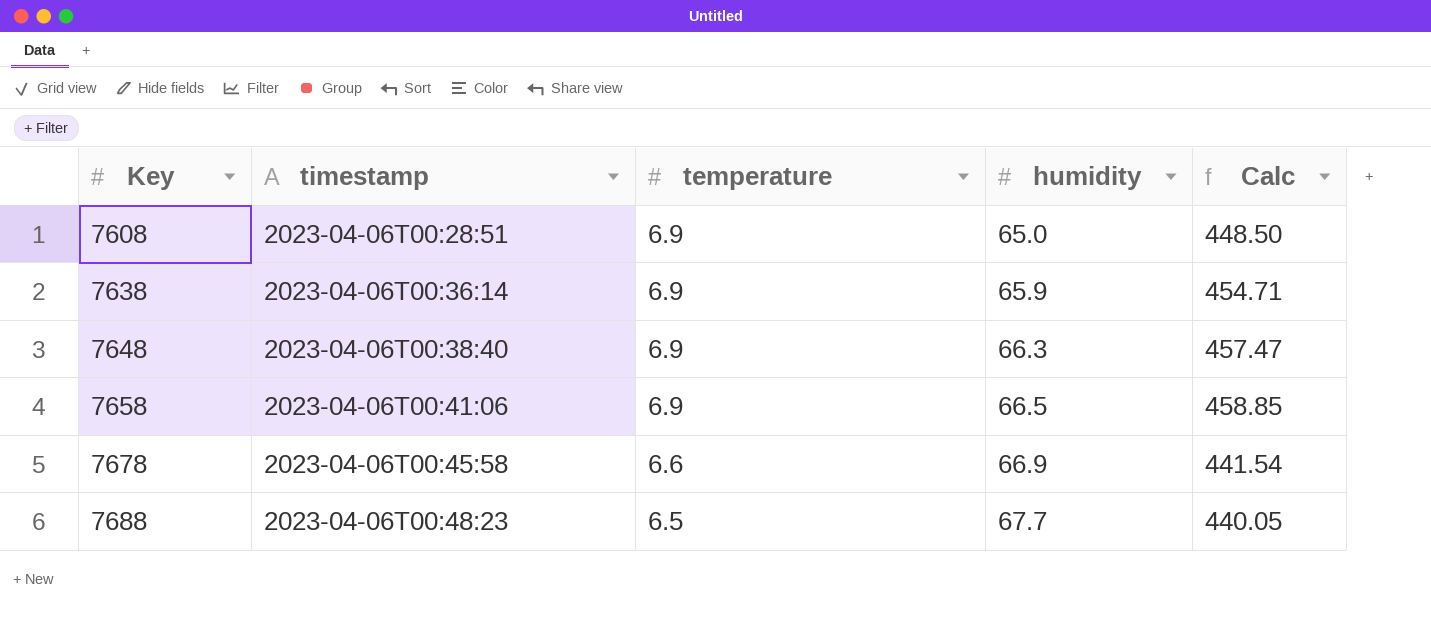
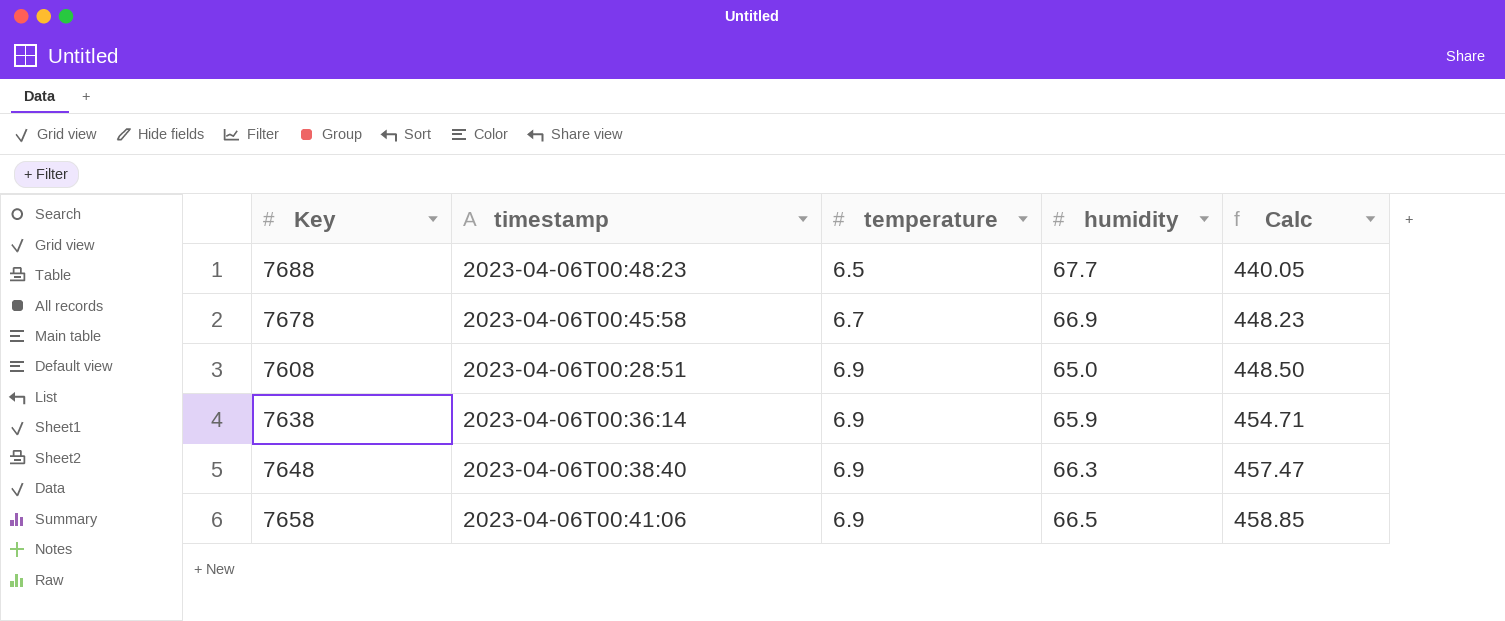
row order: Key ascending -> temperature ascending
7678 | temperature: 6.6 -> 6.7
7678 | Calc: 441.54 -> 448.23

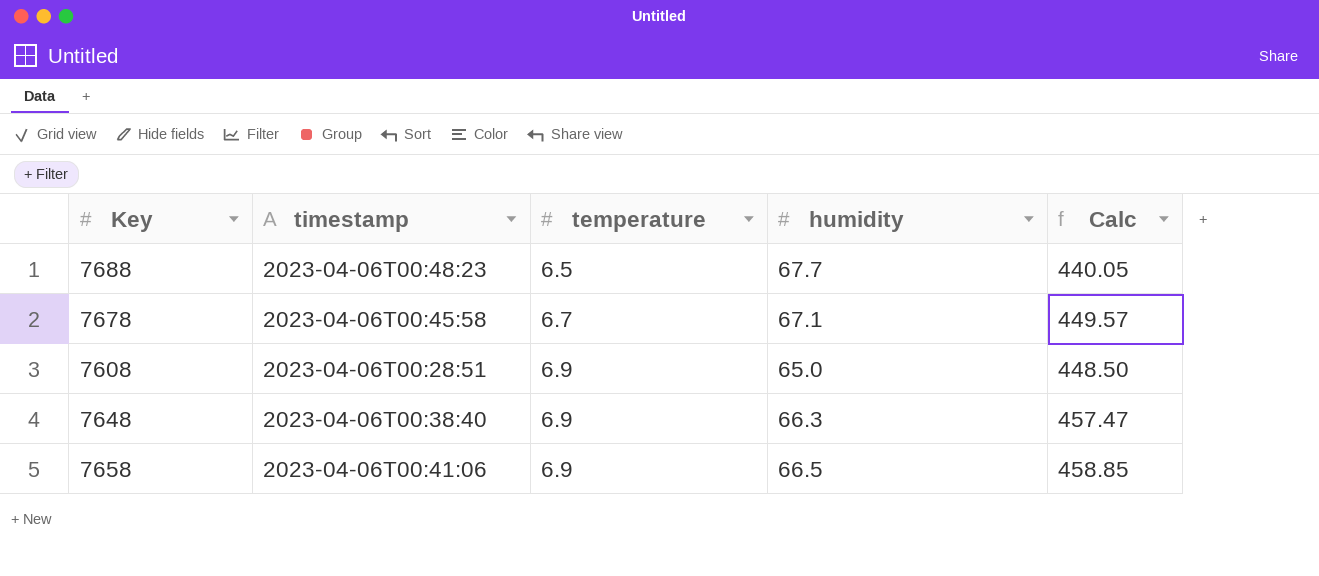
row 7638: 2023-04-06T00:36:14 | 6.9 | 65.9 | 454.71 -> none
7678 | humidity: 66.9 -> 67.1
7678 | Calc: 448.23 -> 449.57

